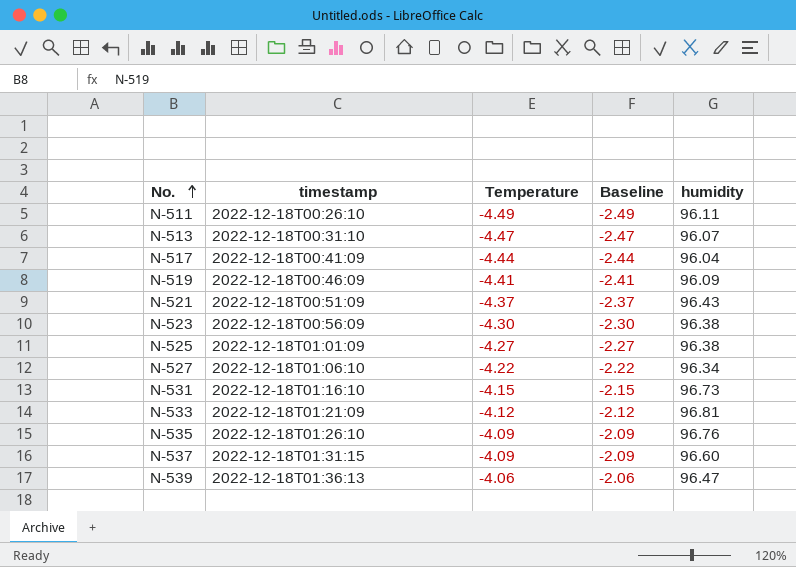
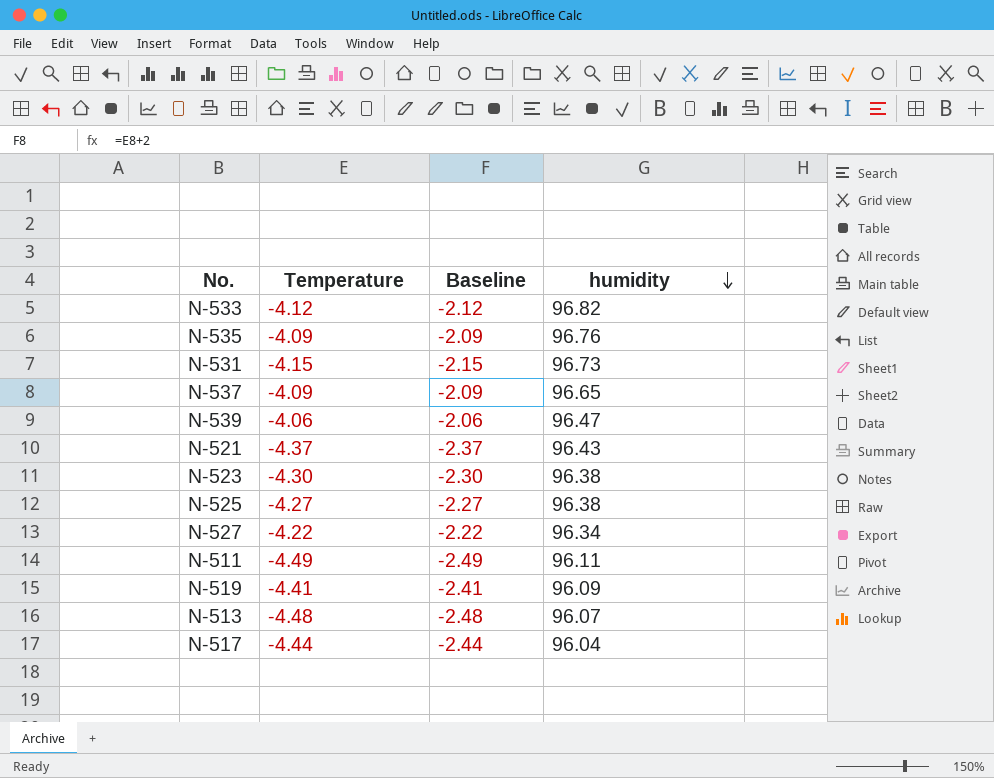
row order: No. ascending -> humidity descending
column timestamp | position: 2 -> none
N-533 | humidity: 96.81 -> 96.82
N-537 | humidity: 96.60 -> 96.65
N-513 | Temperature: -4.47 -> -4.48
N-513 | Baseline: -2.47 -> -2.48

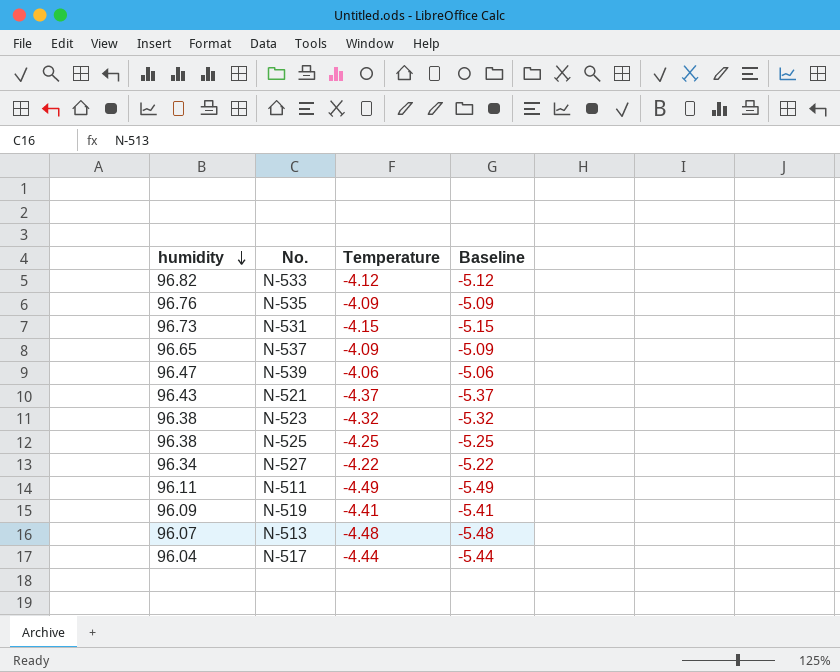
column humidity | position: 4 -> 1
column Baseline | formula: [Temperature] + 2 -> [Temperature] - 1
N-523 | Temperature: -4.30 -> -4.32
N-525 | Temperature: -4.27 -> -4.25

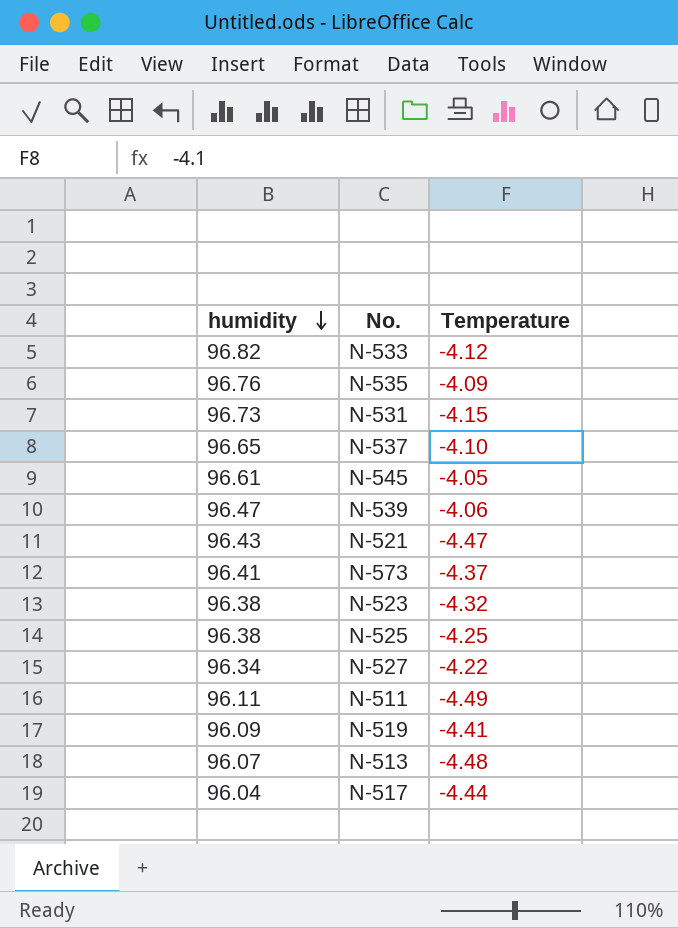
column Baseline | formula: [Temperature] - 1 -> none
N-537 | Temperature: -4.09 -> -4.10
row N-545: none -> 96.61 | -4.05
N-521 | Temperature: -4.37 -> -4.47
row N-573: none -> 96.41 | -4.37

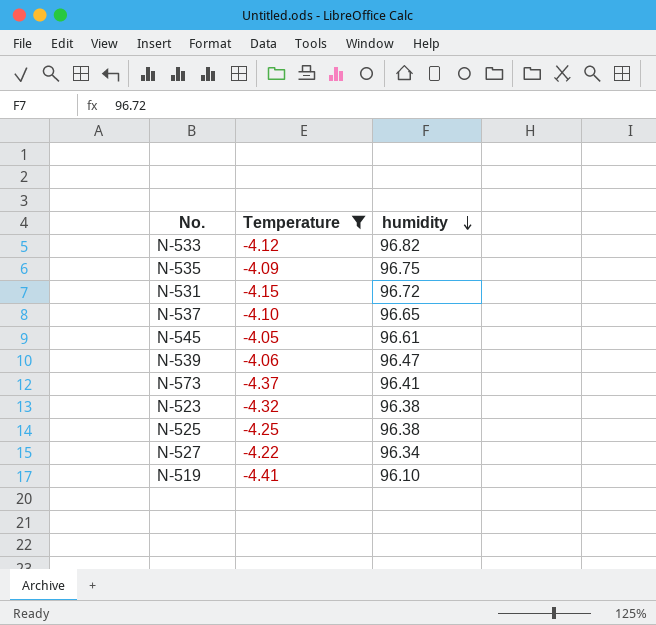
filter: none -> Temperature >= -4.41
column humidity | position: 1 -> 3
N-535 | humidity: 96.76 -> 96.75
N-531 | humidity: 96.73 -> 96.72
N-519 | humidity: 96.09 -> 96.10

